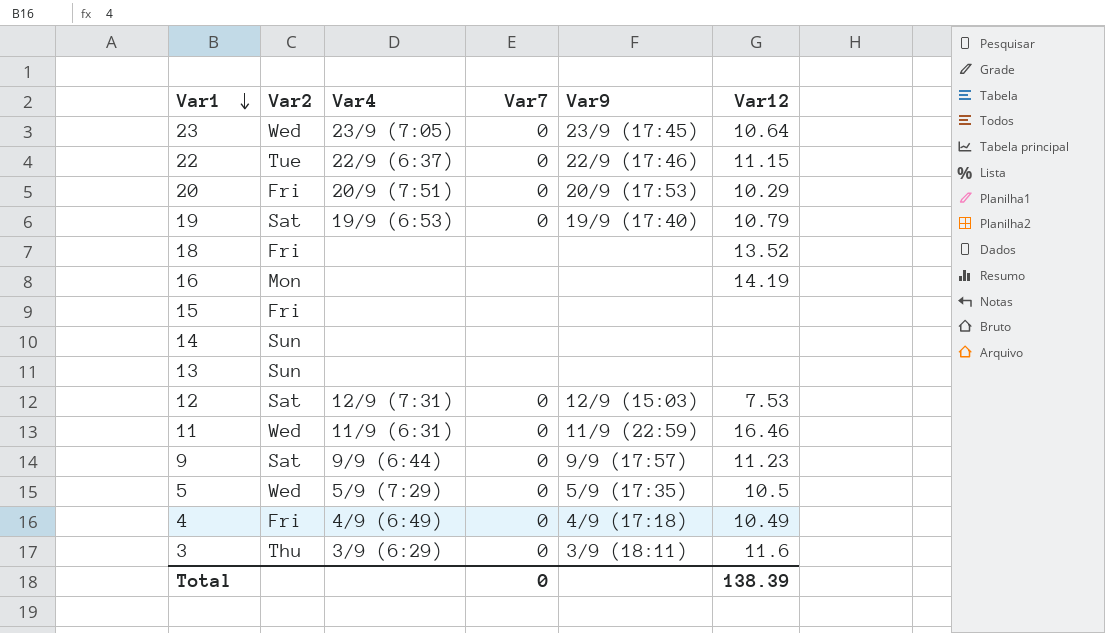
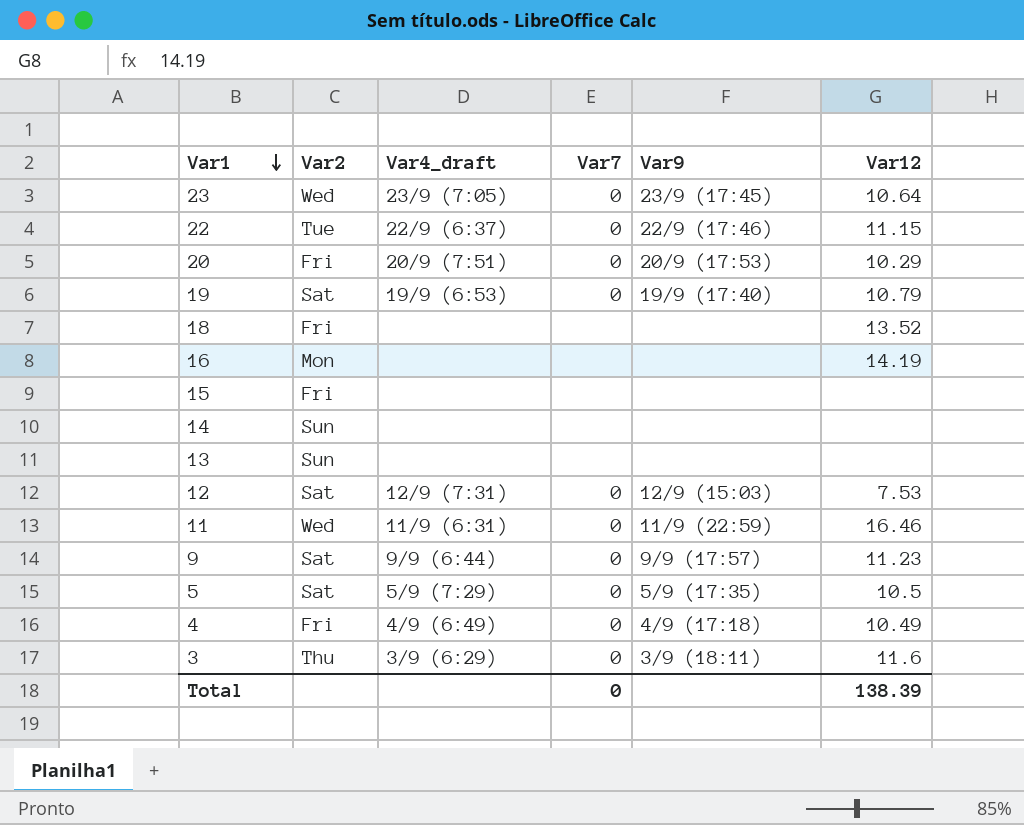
column name: Var4 -> Var4_draft
5 | Var2: Wed -> Sat

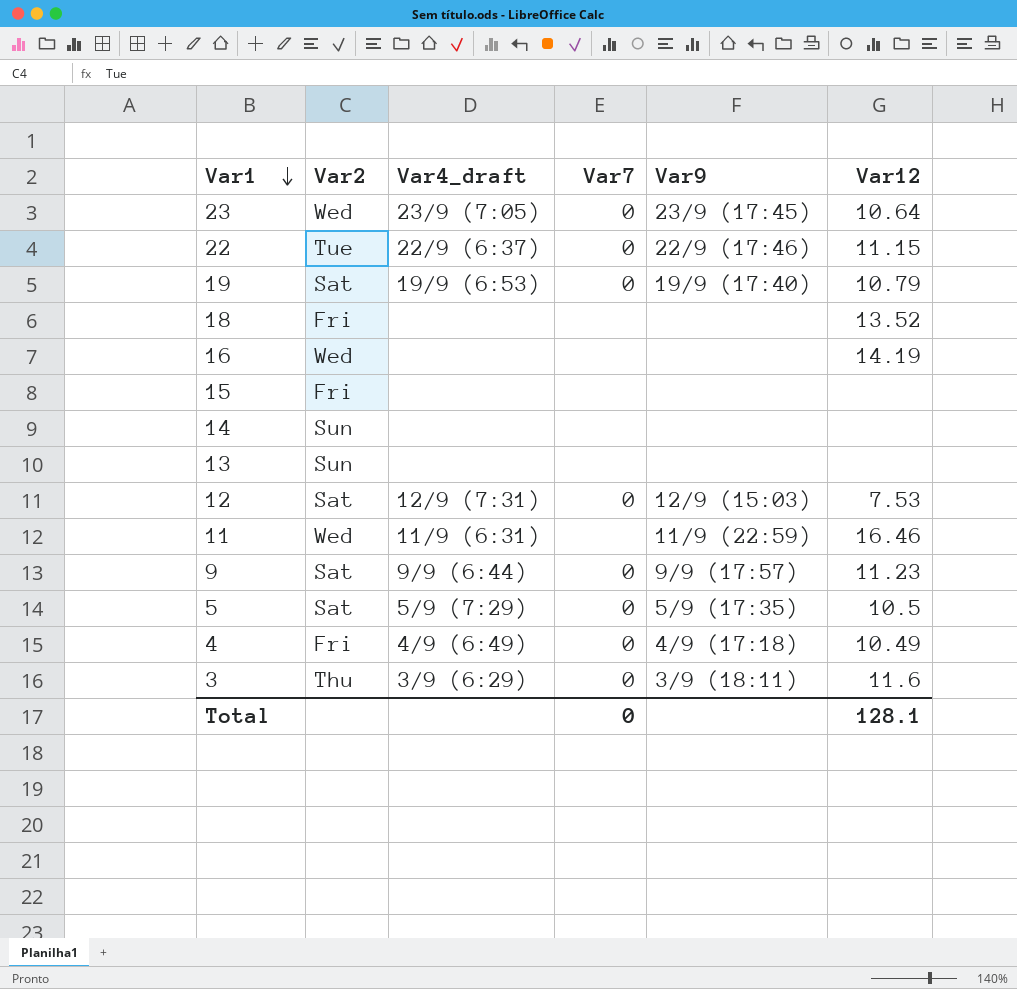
row 20: Fri | 20/9 (7:51) | 0 | 20/9 (17:53) | 10.29 -> none
16 | Var2: Mon -> Wed
11 | Var7: 0 -> none
Total | Var12: 138.39 -> 128.1

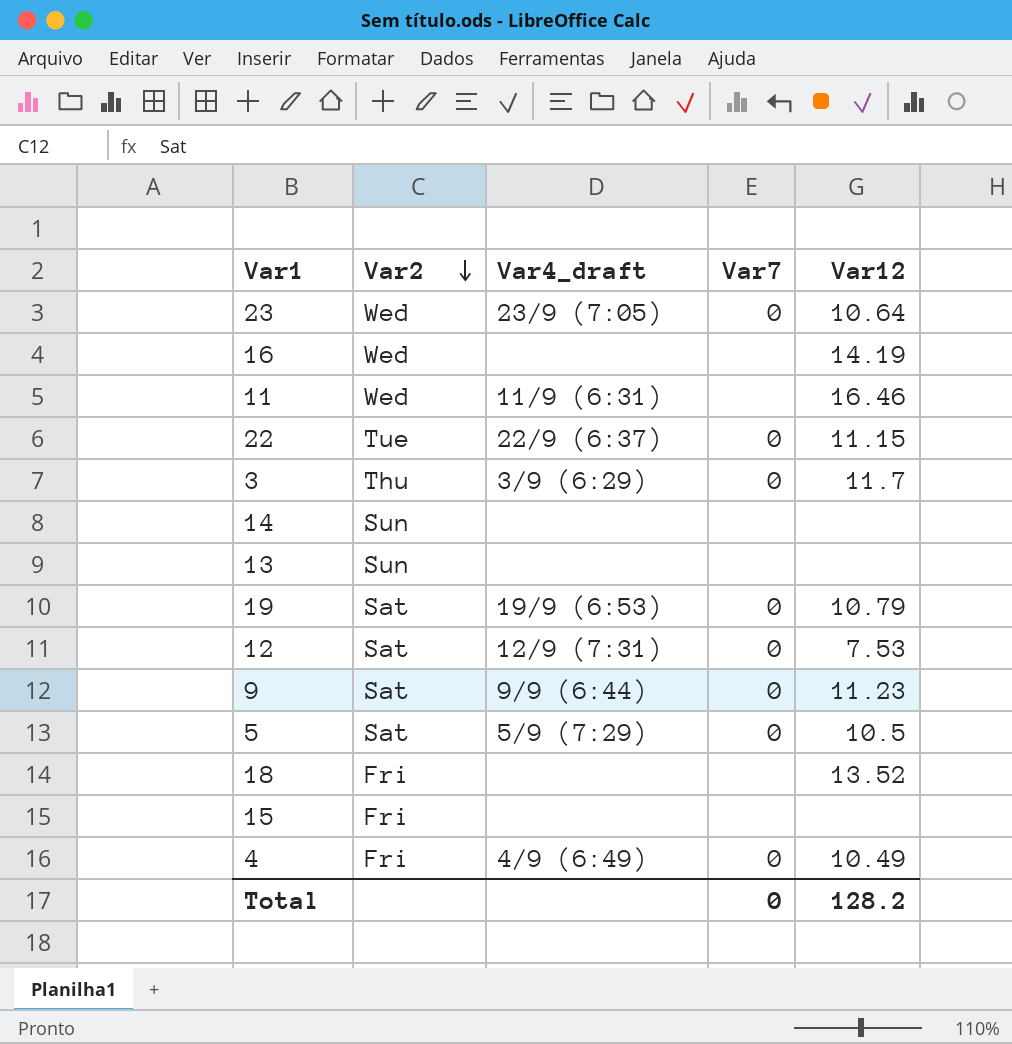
row order: Var1 descending -> Var2 descending
column Var9 | position: 5 -> none
3 | Var12: 11.6 -> 11.7
Total | Var12: 128.1 -> 128.2

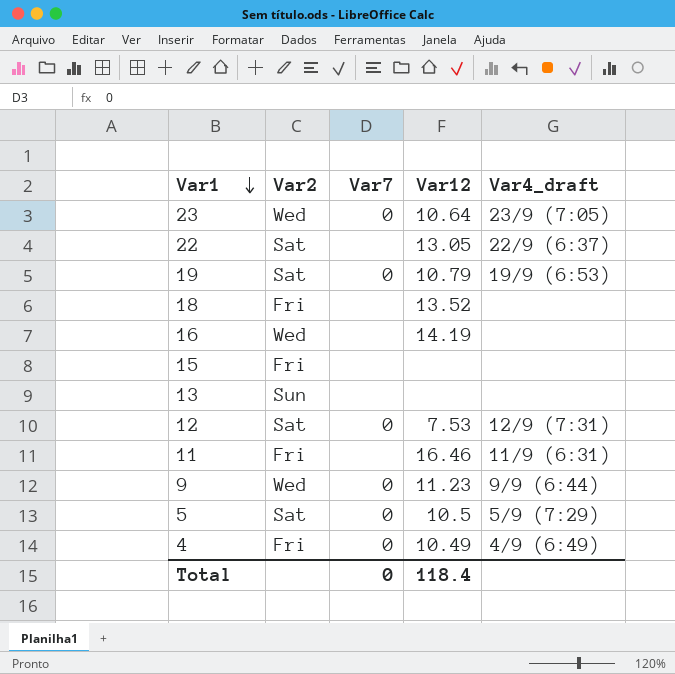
row order: Var2 descending -> Var1 descending
column Var4_draft | position: 3 -> 5
row 3: Thu | 3/9 (6:29) | 0 | 11.7 -> none
row 14: Sun | none | none | none -> none
22 | Var2: Tue -> Sat
22 | Var7: 0 -> none
22 | Var12: 11.15 -> 13.05
11 | Var2: Wed -> Fri
9 | Var2: Sat -> Wed
Total | Var12: 128.2 -> 118.4

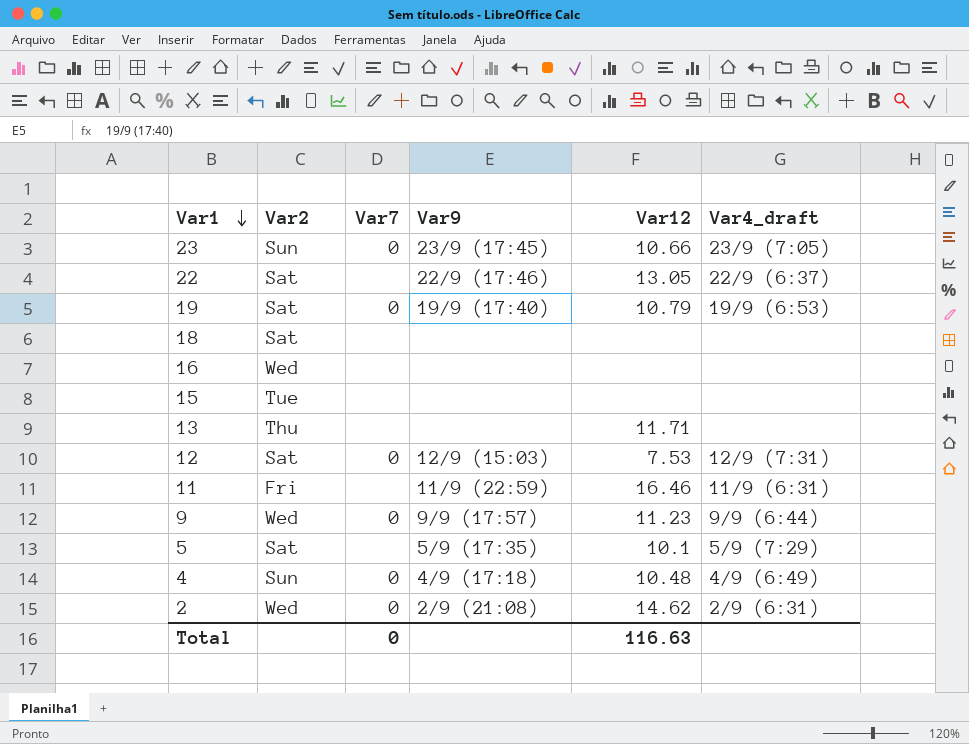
column Var9 | position: none -> 4
23 | Var2: Wed -> Sun
23 | Var12: 10.64 -> 10.66
18 | Var2: Fri -> Sat
18 | Var12: 13.52 -> none
16 | Var12: 14.19 -> none
15 | Var2: Fri -> Tue
13 | Var2: Sun -> Thu
13 | Var12: none -> 11.71
5 | Var7: 0 -> none
5 | Var12: 10.5 -> 10.1
4 | Var2: Fri -> Sun
4 | Var12: 10.49 -> 10.48
row 2: none -> Wed | 0 | 2/9 (21:08) | 14.62 | 2/9 (6:31)
Total | Var12: 118.4 -> 116.63

